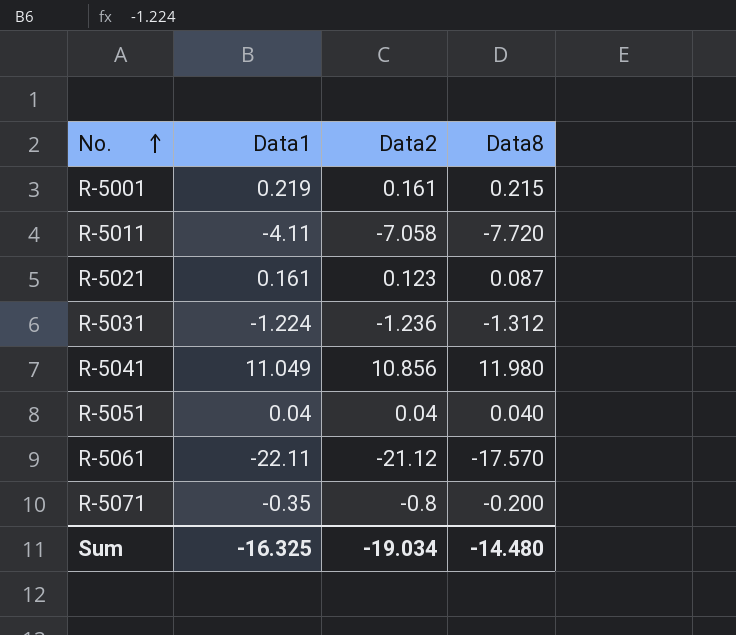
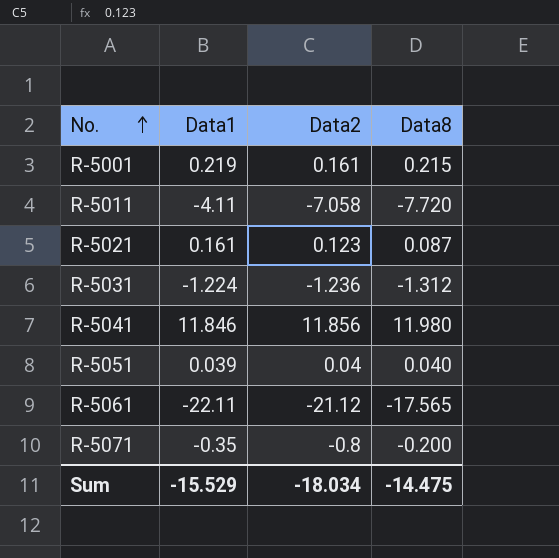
R-5041 | Data1: 11.049 -> 11.846
R-5041 | Data2: 10.856 -> 11.856
R-5051 | Data1: 0.04 -> 0.039
R-5061 | Data8: -17.570 -> -17.565
Sum | Data1: -16.325 -> -15.529
Sum | Data2: -19.034 -> -18.034
Sum | Data8: -14.480 -> -14.475

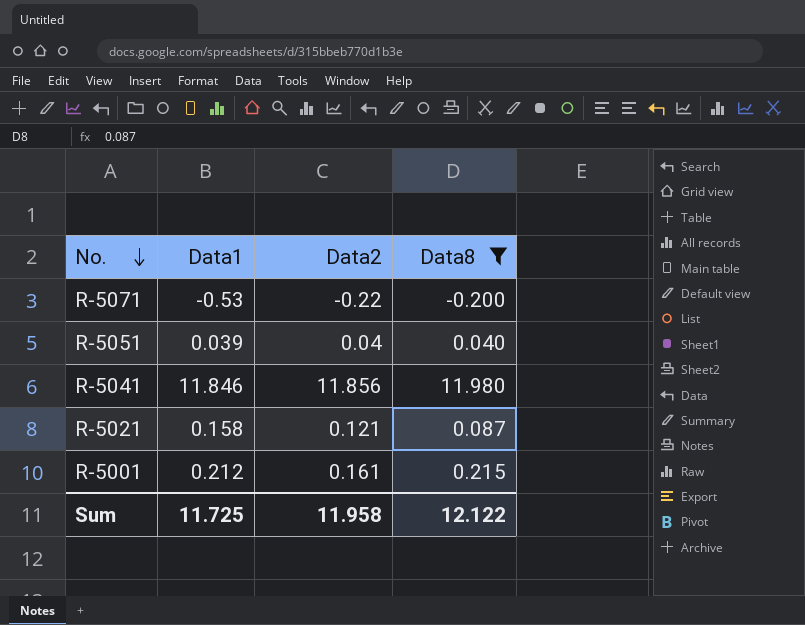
filter: none -> Data8 >= -0.200
row order: No. ascending -> No. descending
R-5071 | Data1: -0.35 -> -0.53
R-5071 | Data2: -0.8 -> -0.22
R-5021 | Data1: 0.161 -> 0.158
R-5021 | Data2: 0.123 -> 0.121
R-5001 | Data1: 0.219 -> 0.212
Sum | Data1: -15.529 -> 11.725
Sum | Data2: -18.034 -> 11.958
Sum | Data8: -14.475 -> 12.122

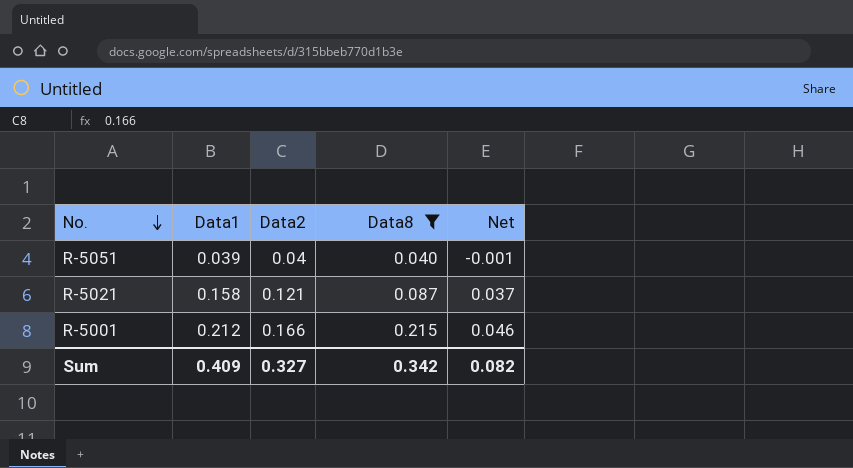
column Net | formula: none -> [Data1] - [Data2]
row R-5071: -0.53 | -0.22 | -0.200 -> none
row R-5041: 11.846 | 11.856 | 11.980 -> none
R-5001 | Data2: 0.161 -> 0.166
Sum | Data1: 11.725 -> 0.409
Sum | Data2: 11.958 -> 0.327
Sum | Data8: 12.122 -> 0.342

